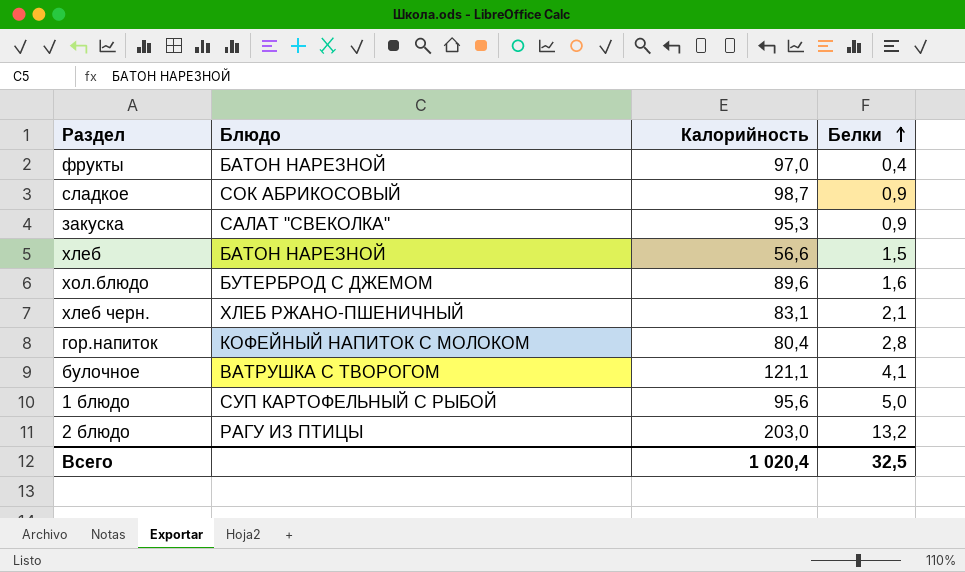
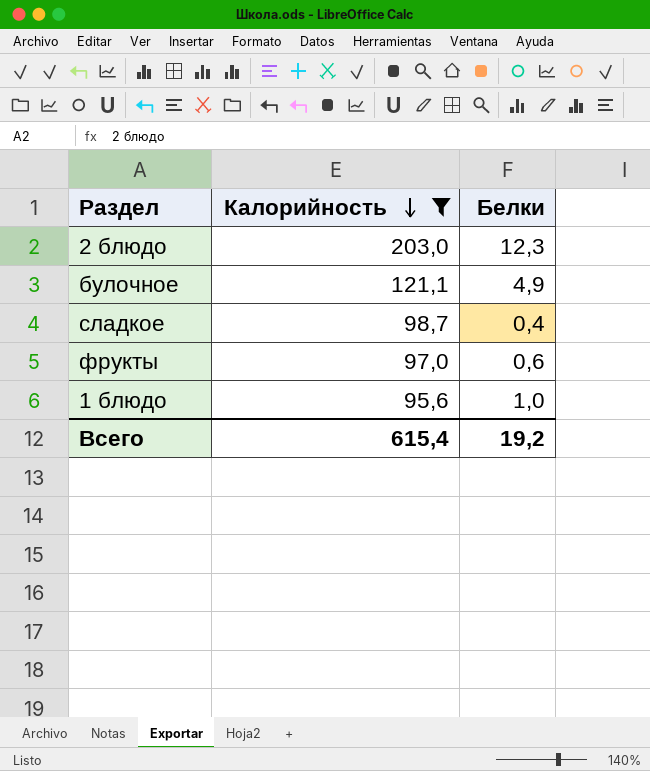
filter: none -> Калорийность >= 95,6
row order: Белки ascending -> Калорийность descending
column Блюдо | position: 2 -> none
2 блюдо | Белки: 13,2 -> 12,3
булочное | Белки: 4,1 -> 4,9
сладкое | Белки: 0,9 -> 0,4
фрукты | Белки: 0,4 -> 0,6
1 блюдо | Белки: 5,0 -> 1,0
Всего | Калорийность: 1 020,4 -> 615,4
Всего | Белки: 32,5 -> 19,2

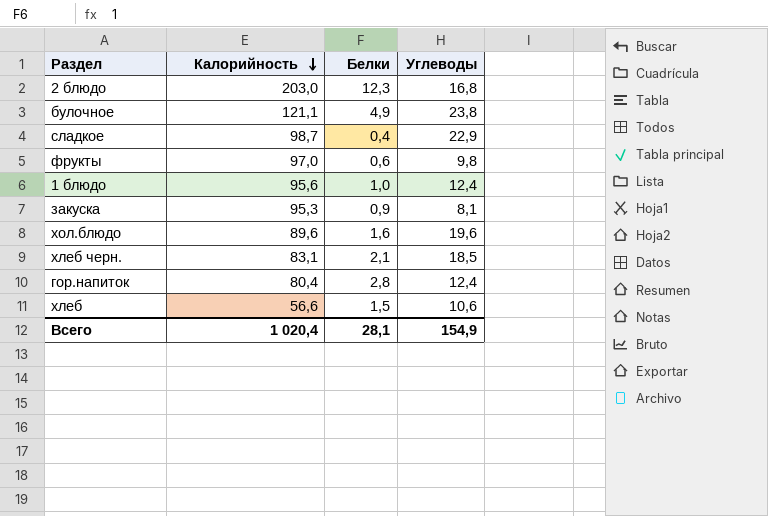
filter: Калорийность >= 95,6 -> none
column Углеводы | position: none -> 4
Всего | Калорийность: 615,4 -> 1 020,4
Всего | Белки: 19,2 -> 28,1

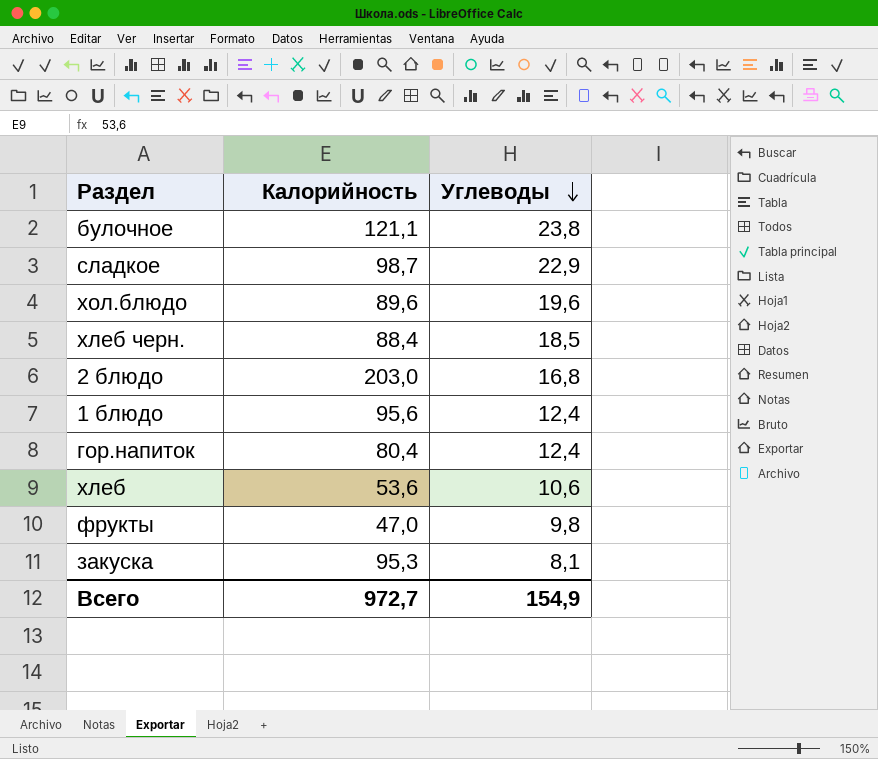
row order: Калорийность descending -> Углеводы descending
column Белки | position: 3 -> none
хлеб черн. | Калорийность: 83,1 -> 88,4
хлеб | Калорийность: 56,6 -> 53,6
фрукты | Калорийность: 97,0 -> 47,0
Всего | Калорийность: 1 020,4 -> 972,7

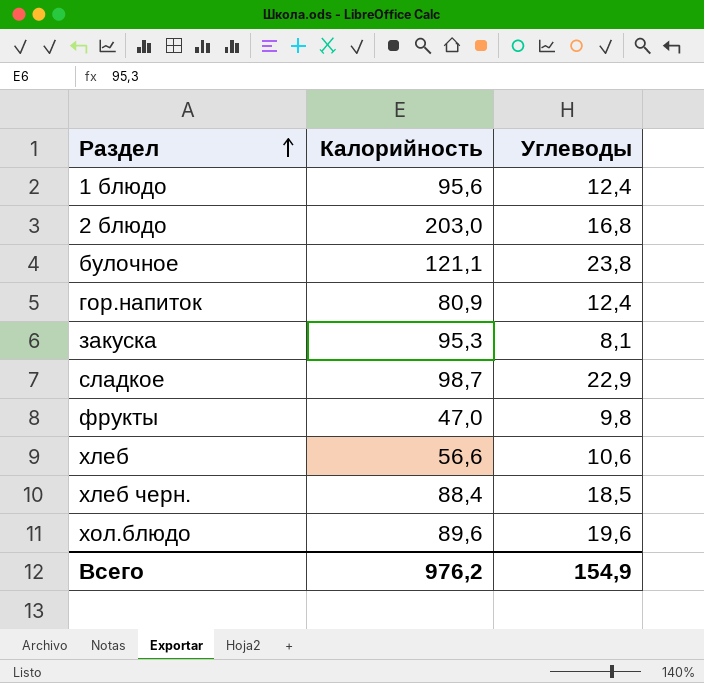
row order: Углеводы descending -> Раздел ascending
гор.напиток | Калорийность: 80,4 -> 80,9
хлеб | Калорийность: 53,6 -> 56,6
Всего | Калорийность: 972,7 -> 976,2

